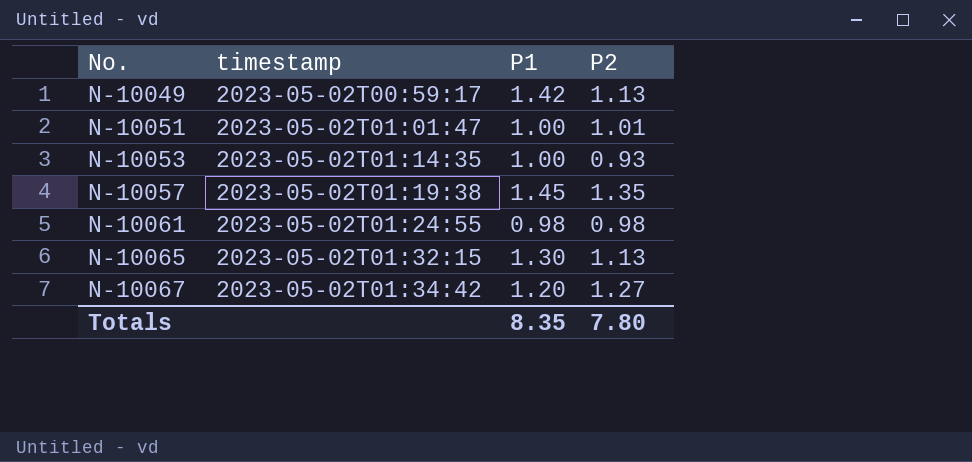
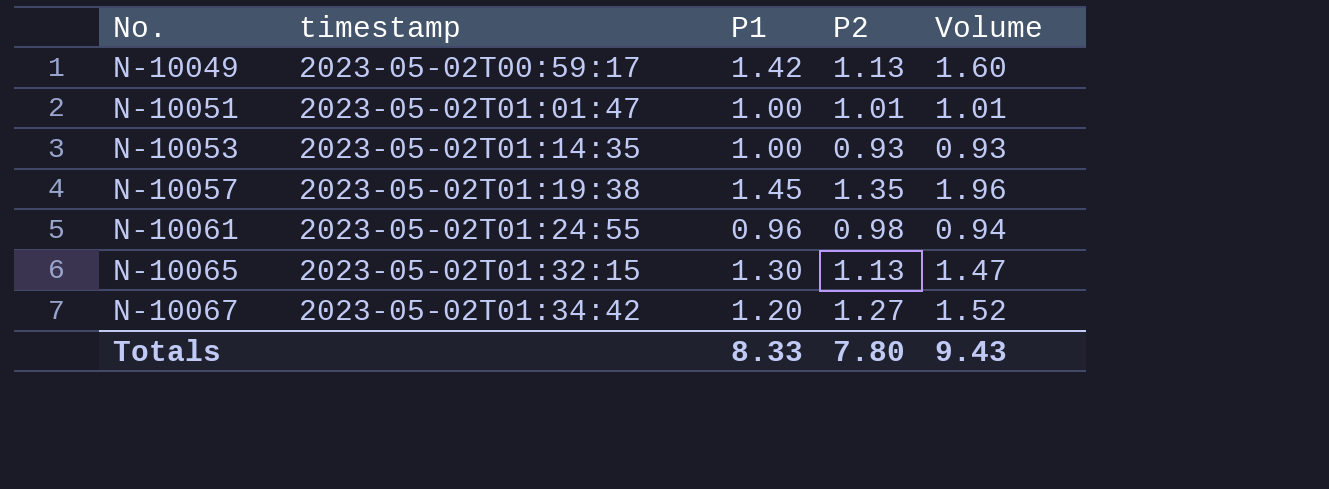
column Volume | formula: none -> [P1] * [P2]
N-10061 | P1: 0.98 -> 0.96
Totals | P1: 8.35 -> 8.33

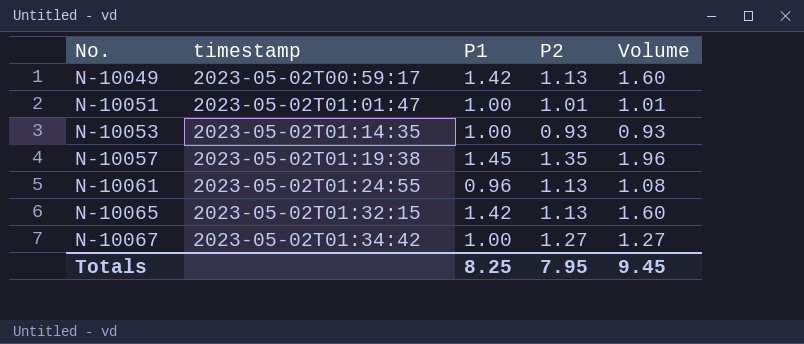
N-10061 | P2: 0.98 -> 1.13
N-10061 | Volume: 0.94 -> 1.08
N-10065 | P1: 1.30 -> 1.42
N-10065 | Volume: 1.47 -> 1.60
N-10067 | P1: 1.20 -> 1.00
N-10067 | Volume: 1.52 -> 1.27
Totals | P1: 8.33 -> 8.25
Totals | P2: 7.80 -> 7.95
Totals | Volume: 9.43 -> 9.45

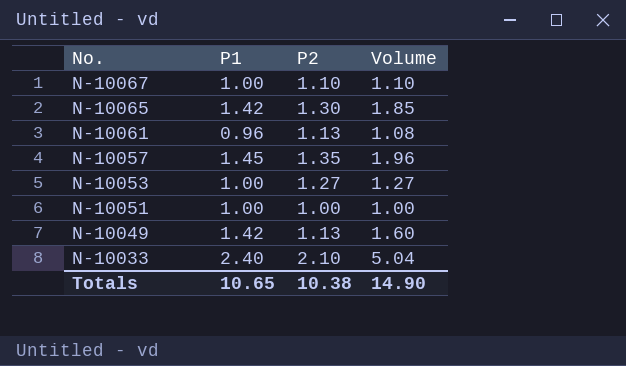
row order: No. ascending -> No. descending
column timestamp | position: 2 -> none
N-10067 | P2: 1.27 -> 1.10
N-10067 | Volume: 1.27 -> 1.10
N-10065 | P2: 1.13 -> 1.30
N-10065 | Volume: 1.60 -> 1.85
N-10053 | P2: 0.93 -> 1.27
N-10053 | Volume: 0.93 -> 1.27
N-10051 | P2: 1.01 -> 1.00
N-10051 | Volume: 1.01 -> 1.00
row N-10033: none -> 2.40 | 2.10 | 5.04
Totals | P1: 8.25 -> 10.65
Totals | P2: 7.95 -> 10.38
Totals | Volume: 9.45 -> 14.90

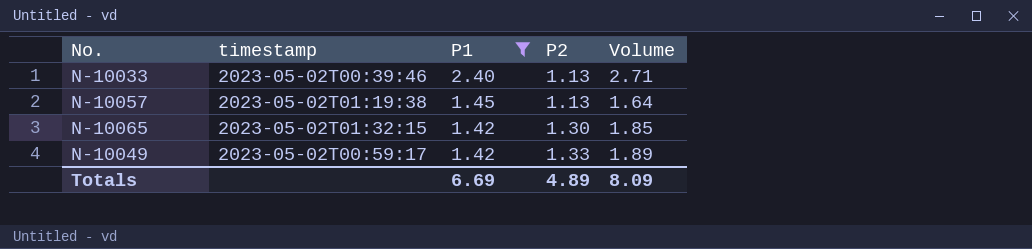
filter: none -> P1 >= 1.42
row order: No. descending -> P1 descending
column timestamp | position: none -> 2
N-10033 | P2: 2.10 -> 1.13
N-10033 | Volume: 5.04 -> 2.71
N-10057 | P2: 1.35 -> 1.13
N-10057 | Volume: 1.96 -> 1.64
N-10049 | P2: 1.13 -> 1.33
N-10049 | Volume: 1.60 -> 1.89
Totals | P1: 10.65 -> 6.69
Totals | P2: 10.38 -> 4.89
Totals | Volume: 14.90 -> 8.09

